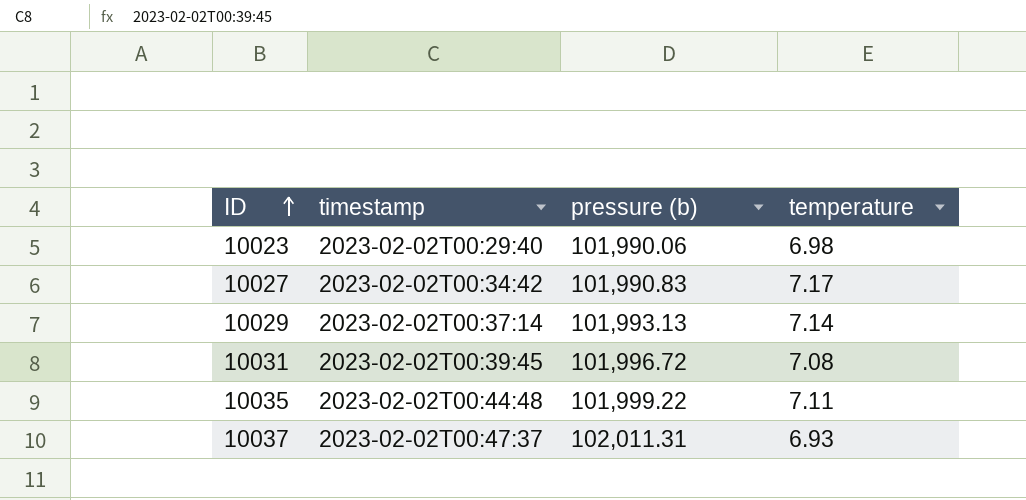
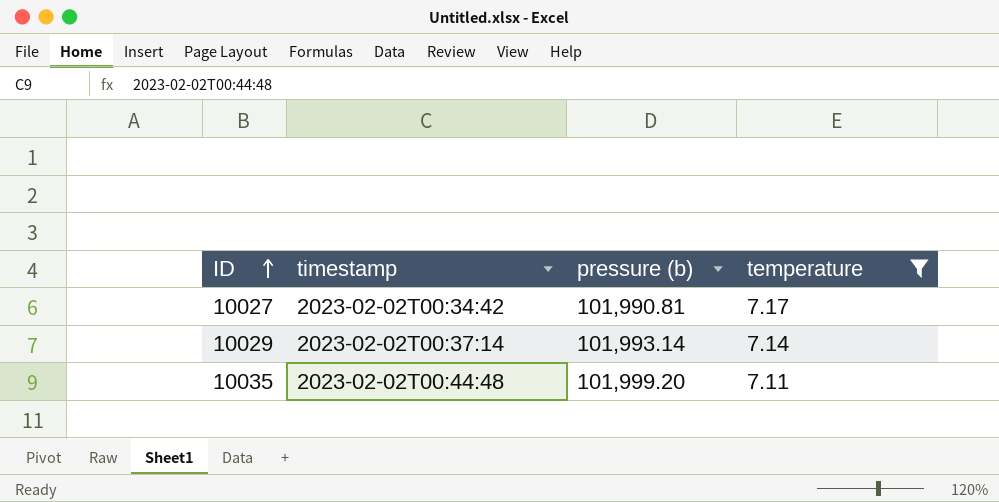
filter: none -> temperature >= 7.11
10027 | pressure (b): 101,990.83 -> 101,990.81
10029 | pressure (b): 101,993.13 -> 101,993.14
10035 | pressure (b): 101,999.22 -> 101,999.20

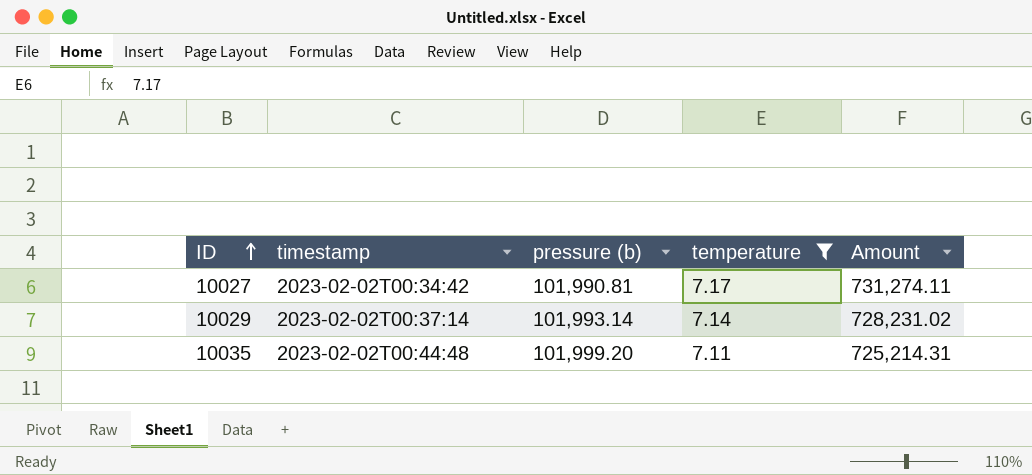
column Amount | formula: none -> [pressure (b)] * [temperature]

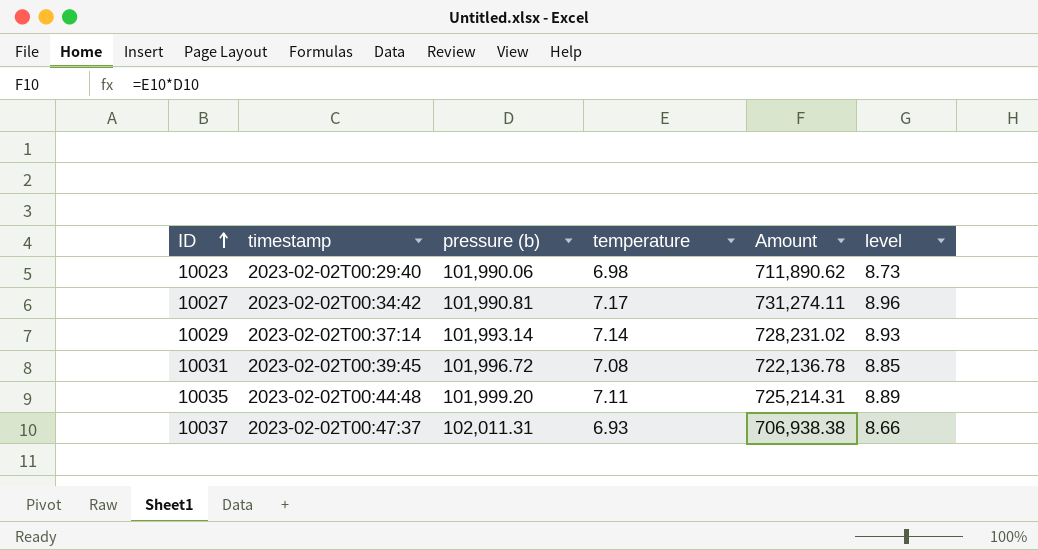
filter: temperature >= 7.11 -> none
column level | formula: none -> [temperature] * 1.25

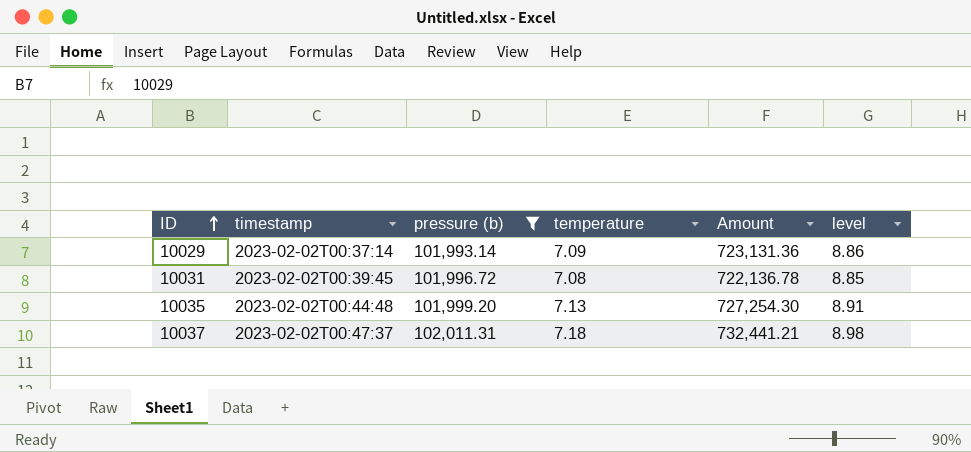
filter: none -> pressure (b) >= 101,993.14
10029 | temperature: 7.14 -> 7.09
10029 | Amount: 728,231.02 -> 723,131.36
10029 | level: 8.93 -> 8.86
10035 | temperature: 7.11 -> 7.13
10035 | Amount: 725,214.31 -> 727,254.30
10035 | level: 8.89 -> 8.91
10037 | temperature: 6.93 -> 7.18
10037 | Amount: 706,938.38 -> 732,441.21
10037 | level: 8.66 -> 8.98

